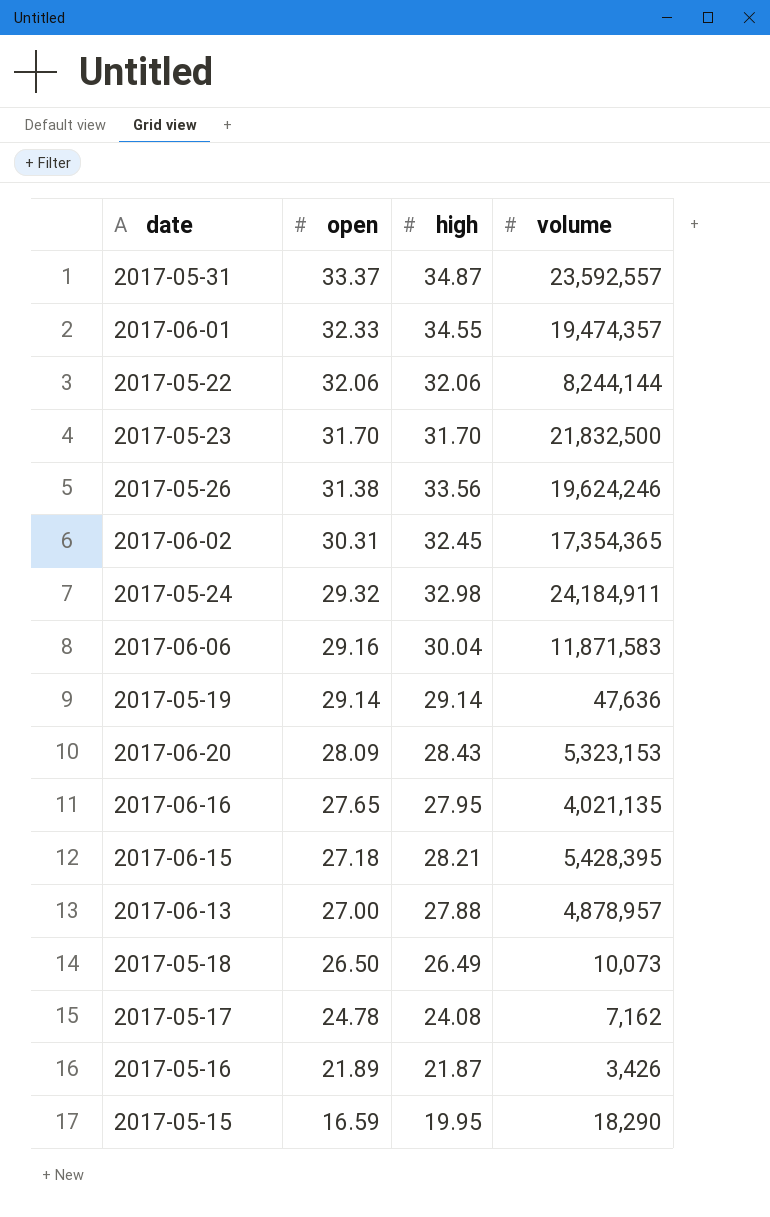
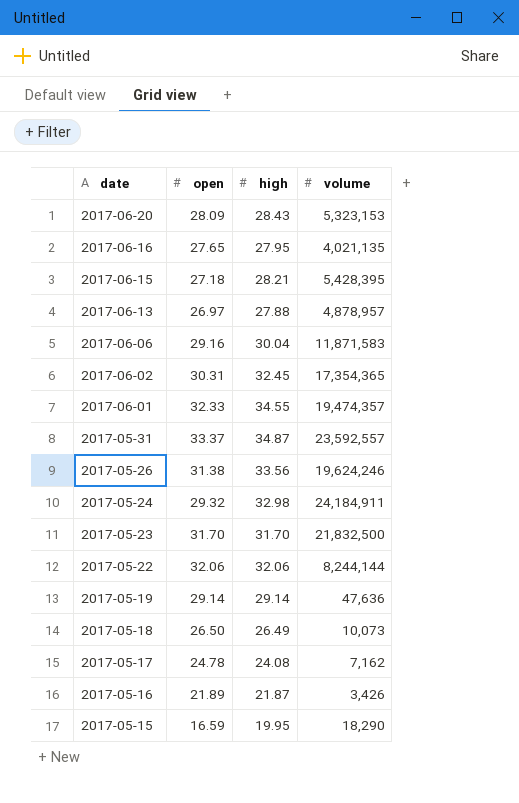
row order: open descending -> date descending
2017-06-13 | open: 27.00 -> 26.97

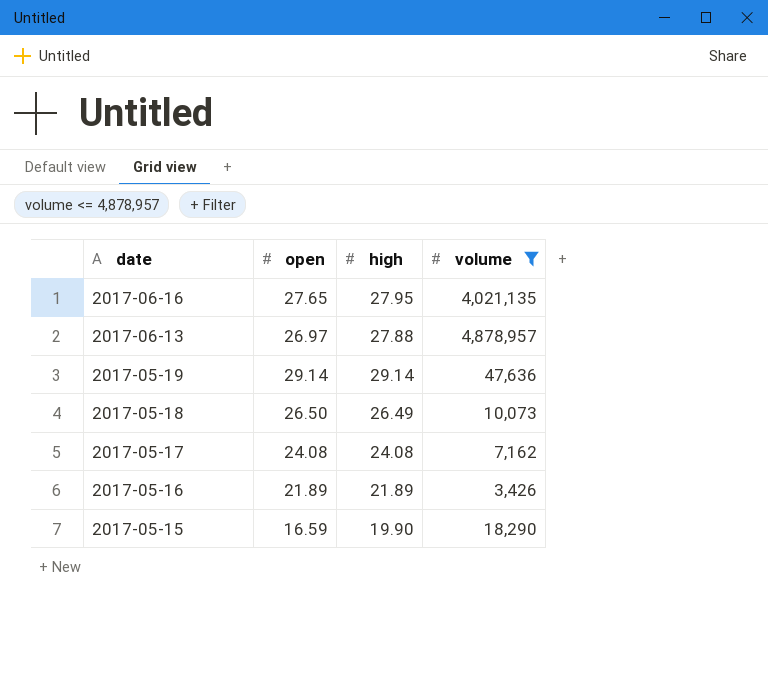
filter: none -> volume <= 4,878,957
2017-05-17 | open: 24.78 -> 24.08
2017-05-16 | high: 21.87 -> 21.89
2017-05-15 | high: 19.95 -> 19.90

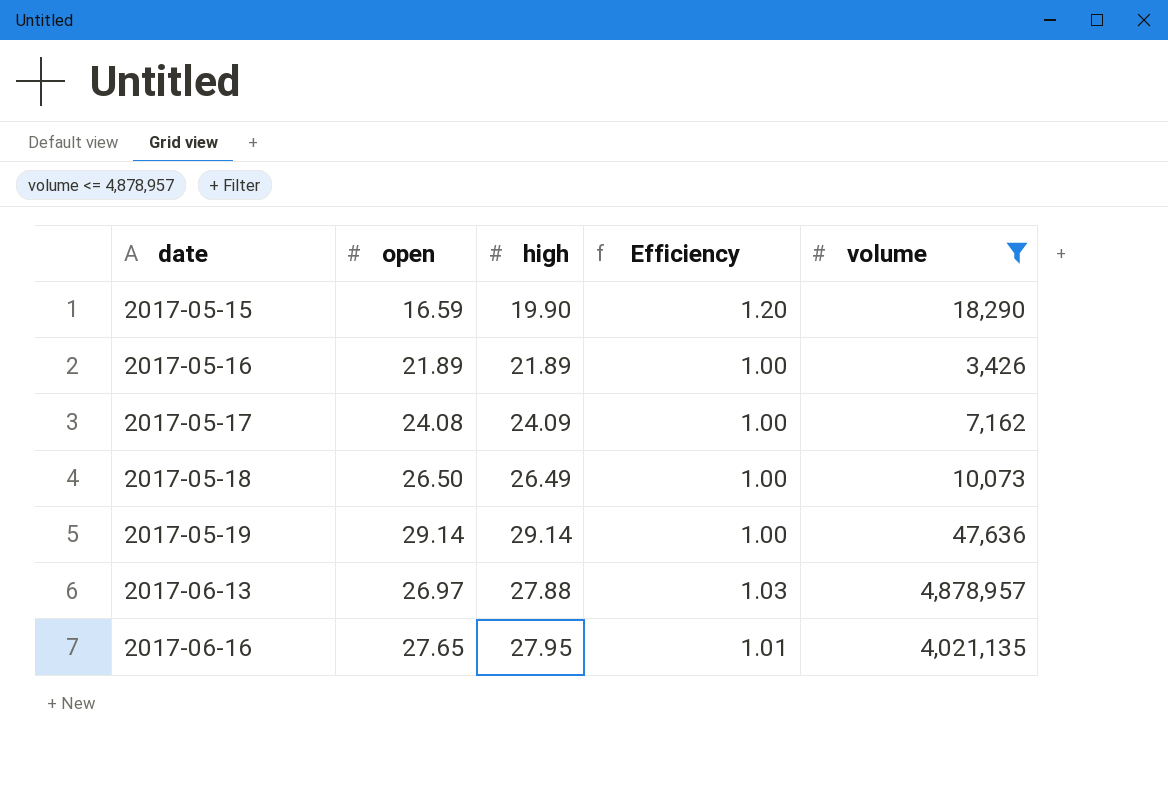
row order: date descending -> date ascending
column Efficiency | formula: none -> [high] / [open]
2017-05-17 | high: 24.08 -> 24.09

